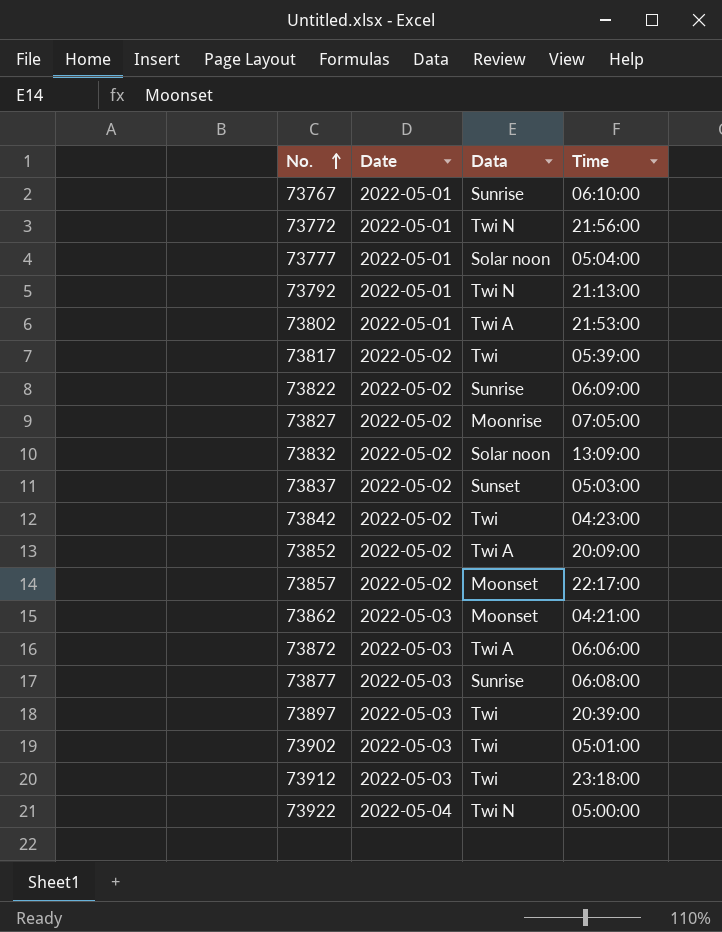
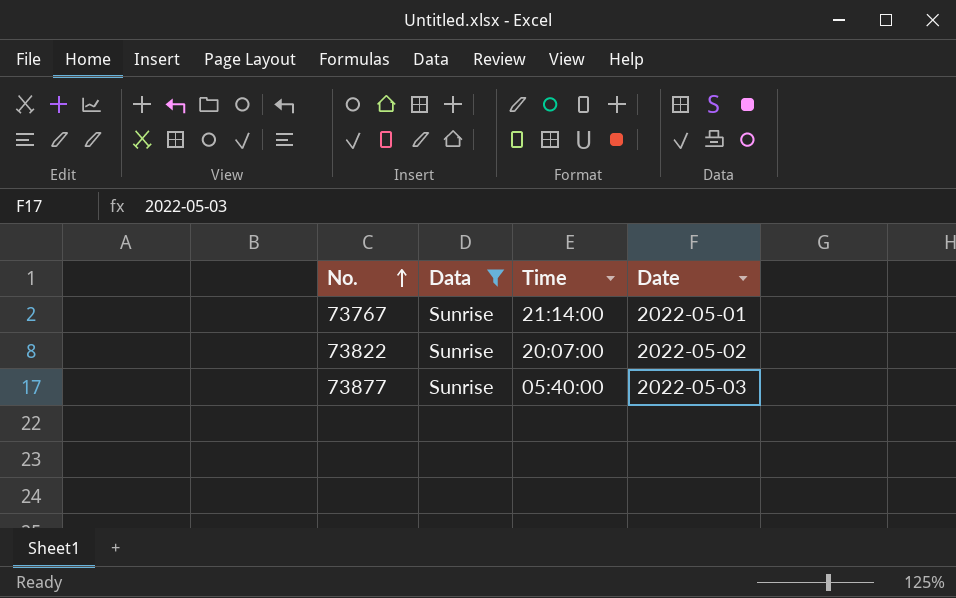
filter: none -> Data = Sunrise
column Date | position: 2 -> 4
73767 | Time: 06:10:00 -> 21:14:00
73822 | Time: 06:09:00 -> 20:07:00
73877 | Time: 06:08:00 -> 05:40:00

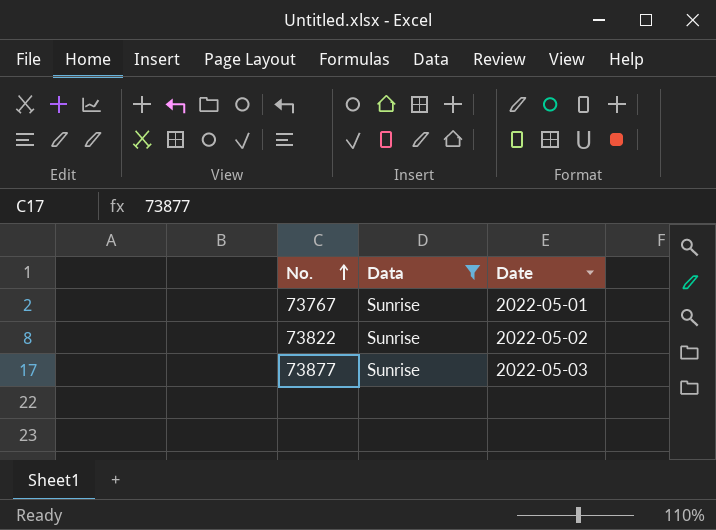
column Time | position: 3 -> none

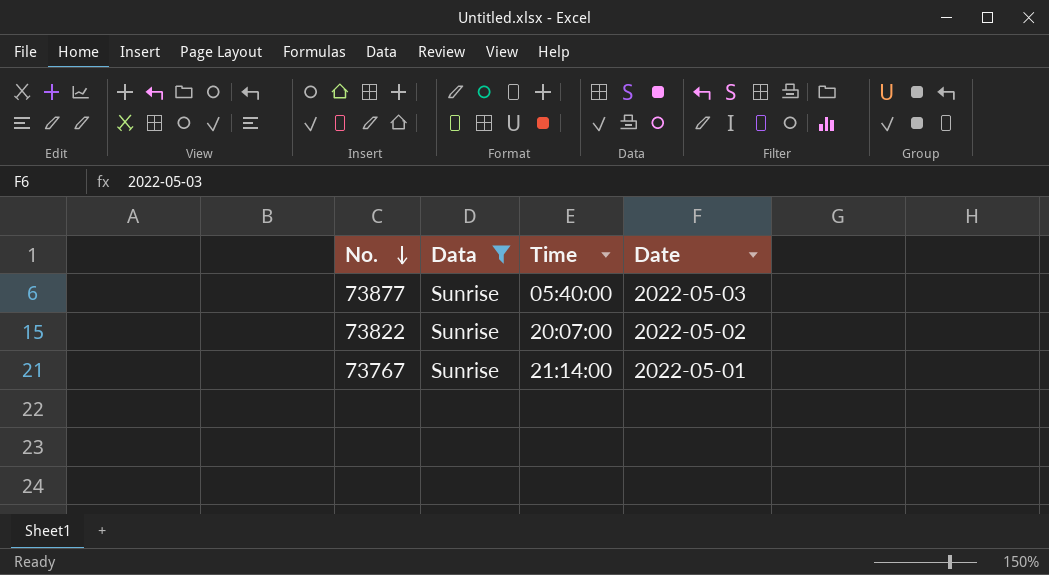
row order: No. ascending -> No. descending
column Time | position: none -> 3

